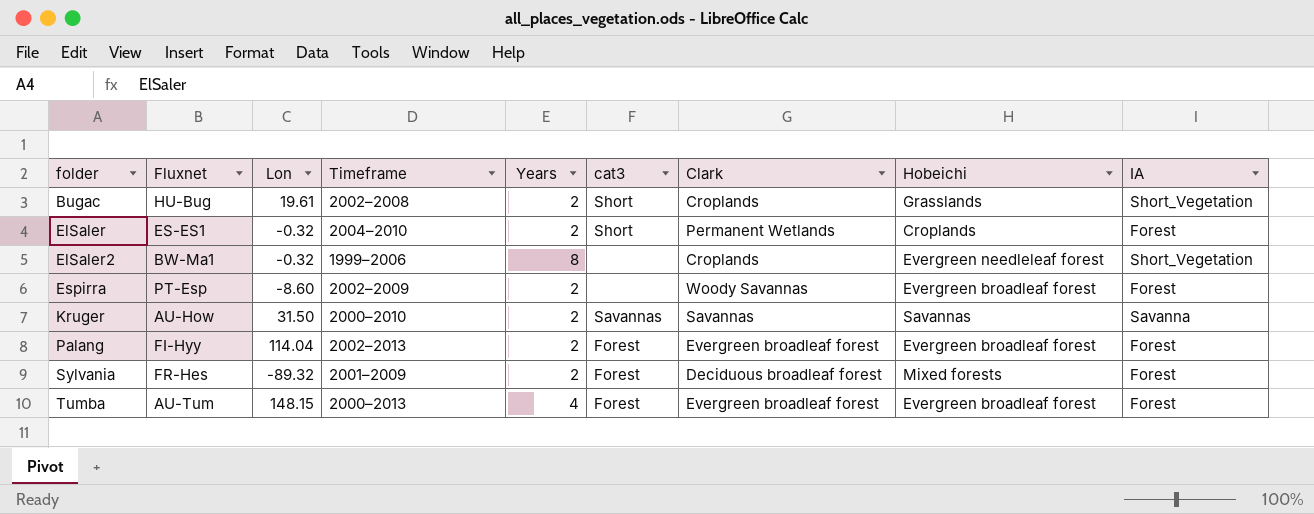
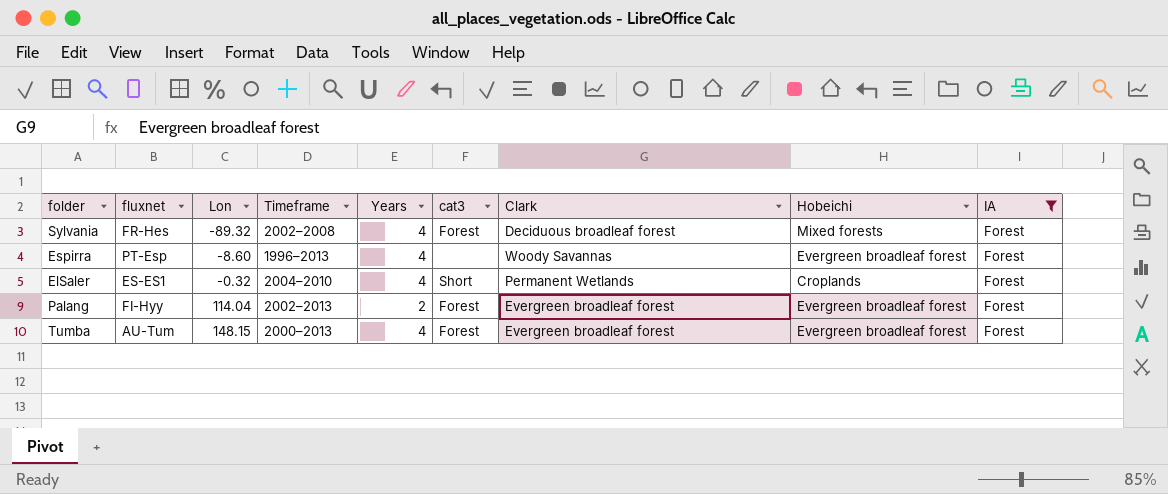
filter: none -> IA = Forest
row order: folder ascending -> Lon ascending
column name: Fluxnet -> fluxnet
Sylvania | Timeframe: 2001–2009 -> 2002–2008
Sylvania | Years: 2 -> 4
Espirra | Timeframe: 2002–2009 -> 1996–2013
Espirra | Years: 2 -> 4
ElSaler | Years: 2 -> 4

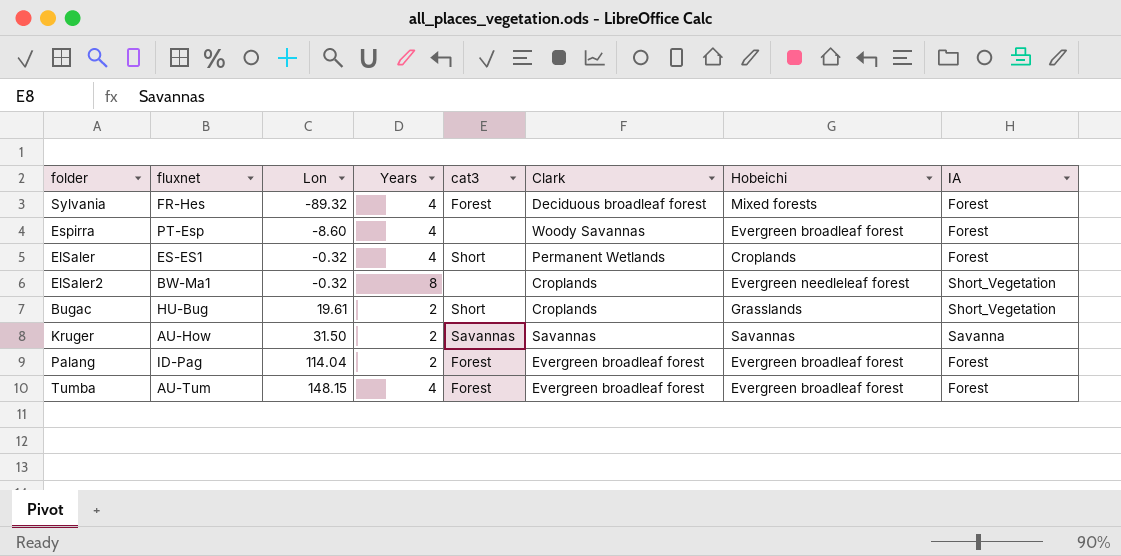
filter: IA = Forest -> none
column Timeframe | position: 4 -> none
Palang | fluxnet: FI-Hyy -> ID-Pag

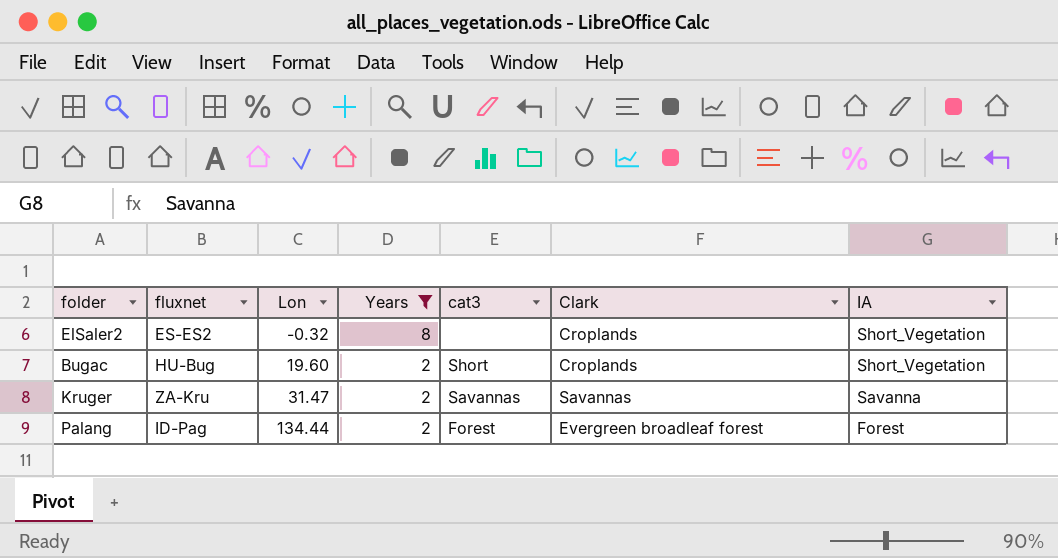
filter: none -> Years != 4
column Hobeichi | position: 7 -> none
ElSaler2 | fluxnet: BW-Ma1 -> ES-ES2
Bugac | Lon: 19.61 -> 19.60
Kruger | fluxnet: AU-How -> ZA-Kru
Kruger | Lon: 31.50 -> 31.47
Palang | Lon: 114.04 -> 134.44

